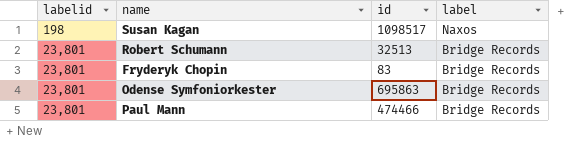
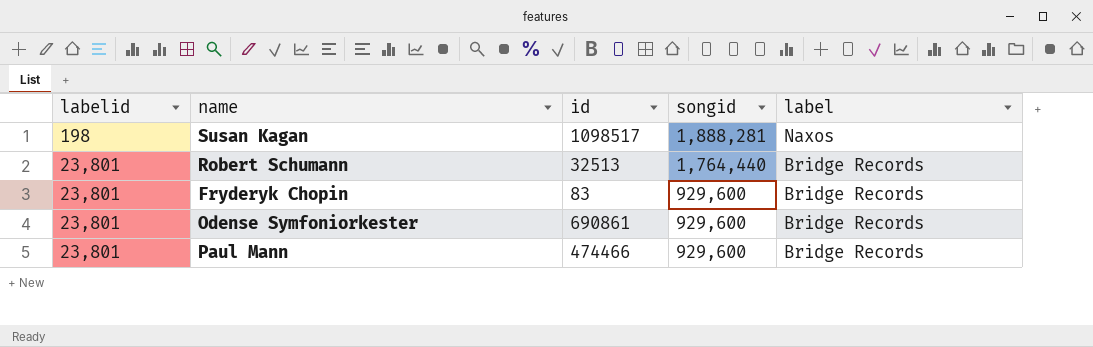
column songid | position: none -> 4
Odense Symfoniorkester | id: 695863 -> 690861

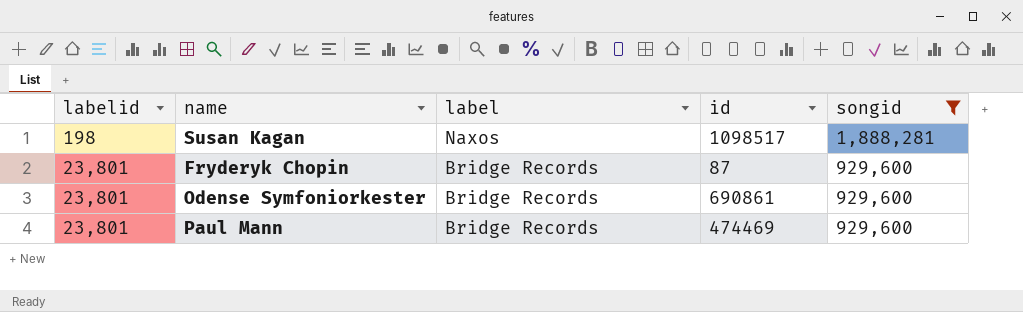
filter: none -> songid != 1,764,440
column label | position: 5 -> 3
Fryderyk Chopin | id: 83 -> 87
Paul Mann | id: 474466 -> 474469

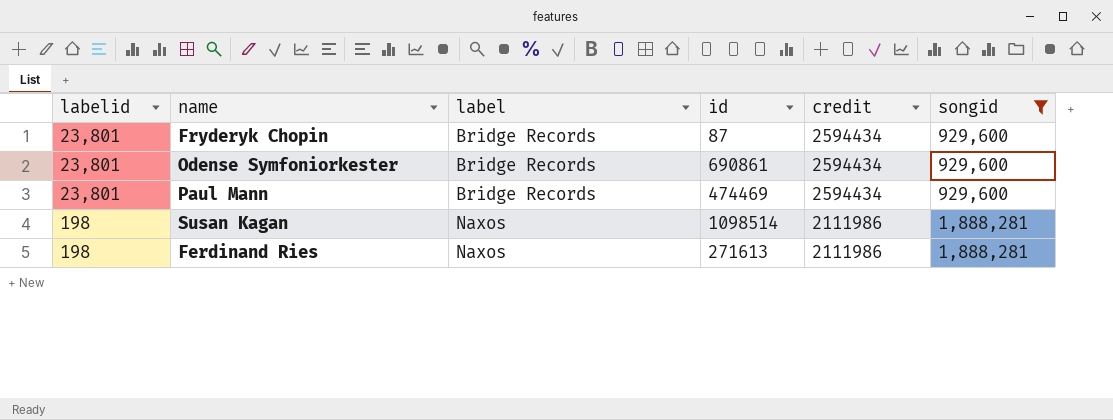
row order: labelid ascending -> labelid descending
column credit | position: none -> 5
Susan Kagan | id: 1098517 -> 1098514
row Ferdinand Ries: none -> 198 | Naxos | 271613 | 2111986 | 1,888,281

